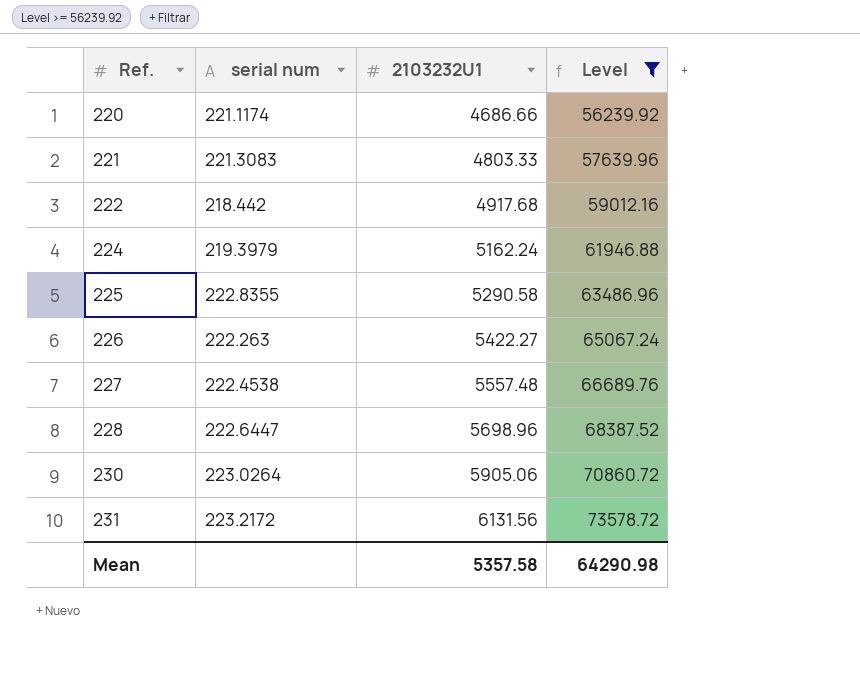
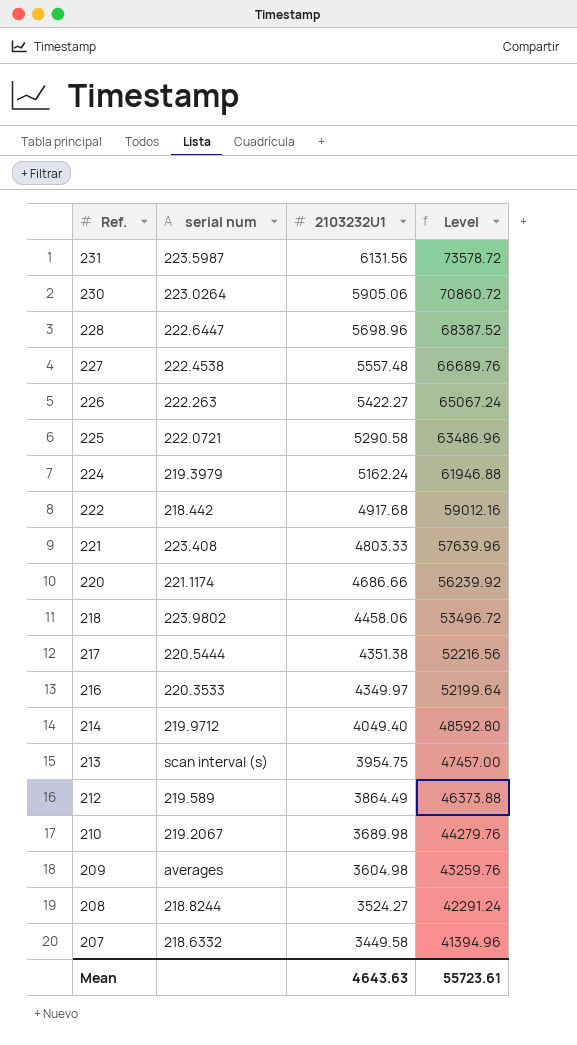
filter: Level >= 56239.92 -> none
row order: Ref. ascending -> Ref. descending
231 | serial num: 223.2172 -> 223.5987
225 | serial num: 222.8355 -> 222.0721
221 | serial num: 221.3083 -> 223.408
Mean | 2103232U1: 5357.58 -> 4643.63
Mean | Level: 64290.98 -> 55723.61

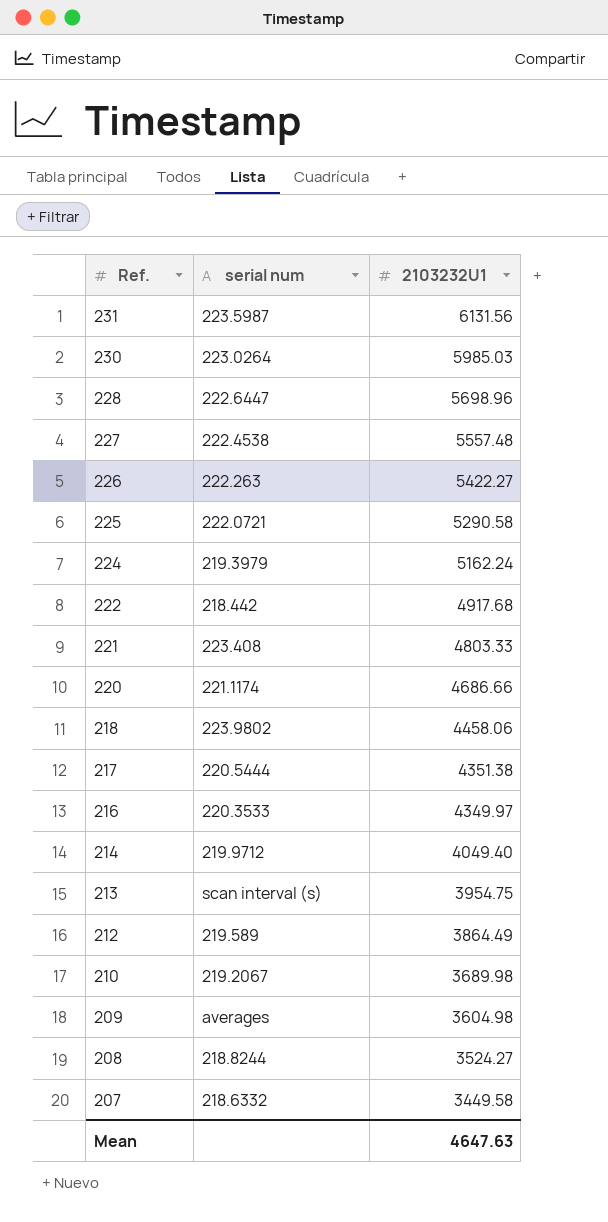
column Level | formula: [2103232U1] * 12 -> none
230 | 2103232U1: 5905.06 -> 5985.03
Mean | 2103232U1: 4643.63 -> 4647.63

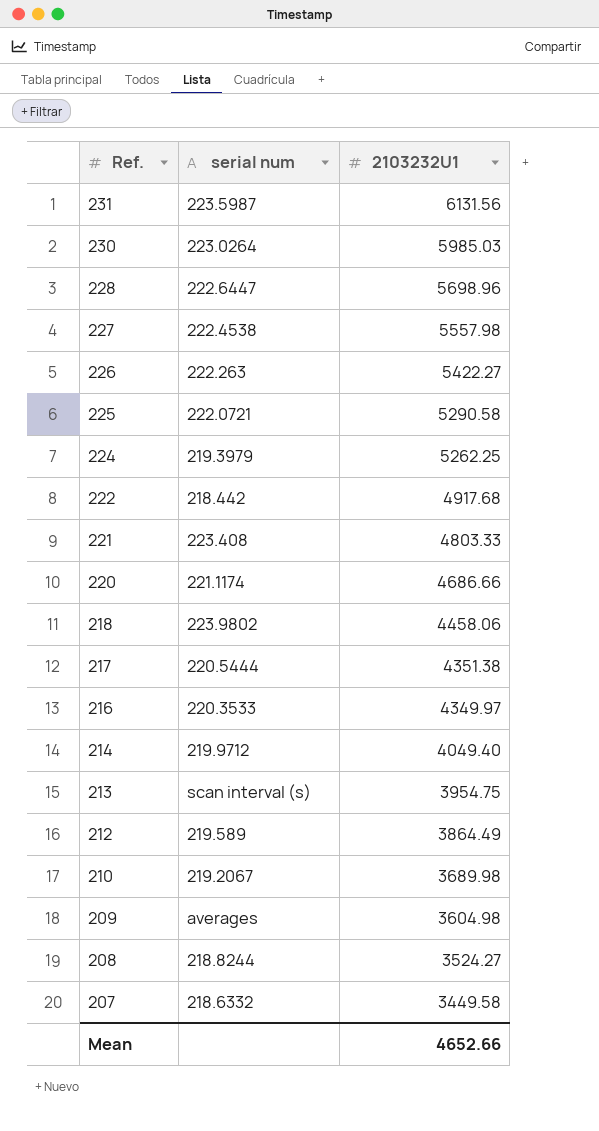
227 | 2103232U1: 5557.48 -> 5557.98
224 | 2103232U1: 5162.24 -> 5262.25
Mean | 2103232U1: 4647.63 -> 4652.66

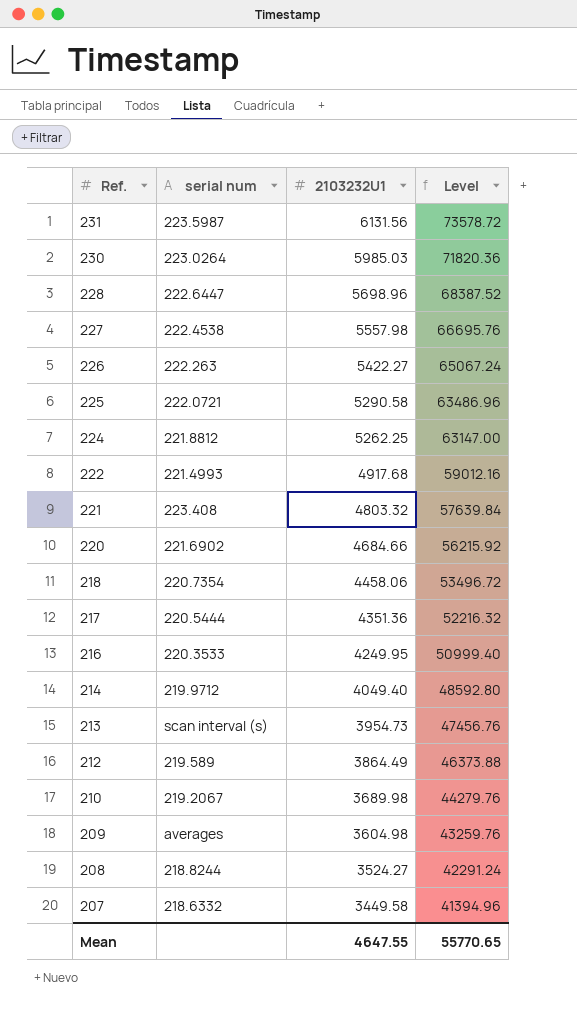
column Level | formula: none -> [2103232U1] * 12
224 | serial num: 219.3979 -> 221.8812
222 | serial num: 218.442 -> 221.4993
221 | 2103232U1: 4803.33 -> 4803.32
220 | serial num: 221.1174 -> 221.6902
220 | 2103232U1: 4686.66 -> 4684.66
218 | serial num: 223.9802 -> 220.7354
217 | 2103232U1: 4351.38 -> 4351.36
216 | 2103232U1: 4349.97 -> 4249.95
213 | 2103232U1: 3954.75 -> 3954.73
Mean | 2103232U1: 4652.66 -> 4647.55

